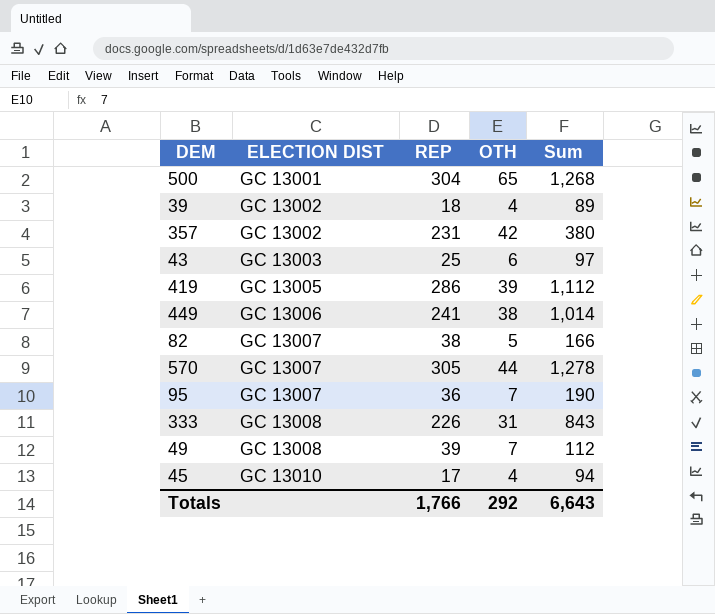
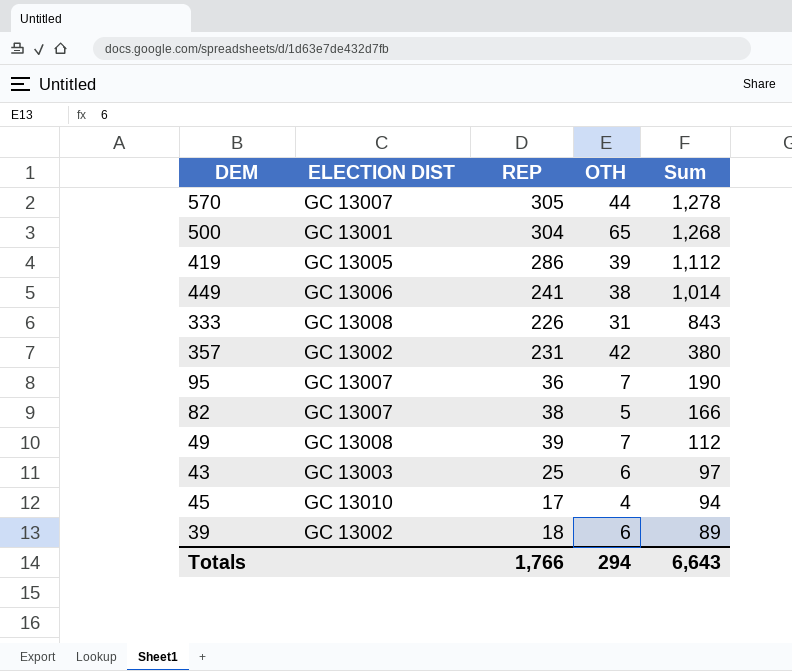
row order: ELECTION DIST ascending -> Sum descending
39 | OTH: 4 -> 6
Totals | OTH: 292 -> 294

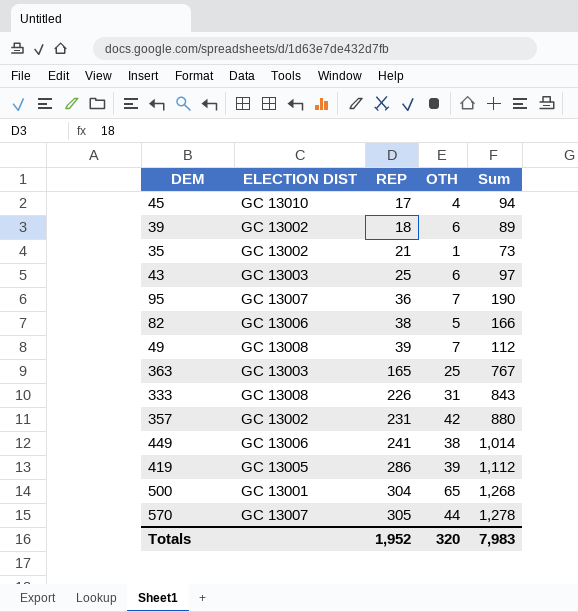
row order: Sum descending -> REP ascending
row 35: none -> GC 13002 | 21 | 1 | 73
82 | ELECTION DIST: GC 13007 -> GC 13006
row 363: none -> GC 13003 | 165 | 25 | 767
357 | Sum: 380 -> 880
Totals | REP: 1,766 -> 1,952
Totals | OTH: 294 -> 320
Totals | Sum: 6,643 -> 7,983

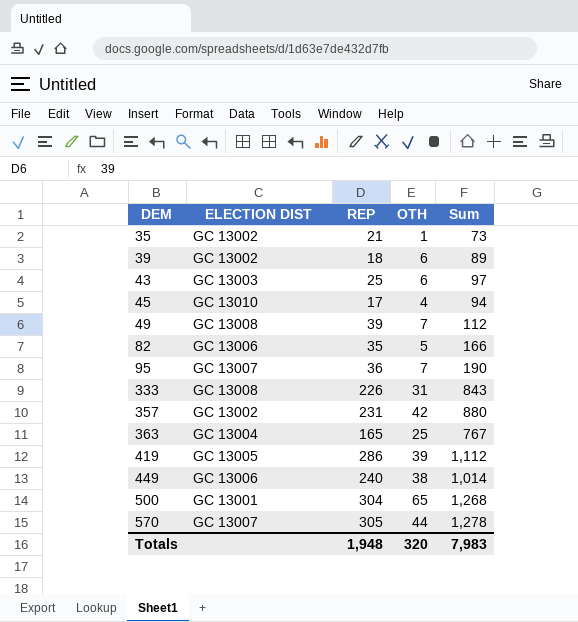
row order: REP ascending -> DEM ascending
82 | REP: 38 -> 35
363 | ELECTION DIST: GC 13003 -> GC 13004
449 | REP: 241 -> 240
Totals | REP: 1,952 -> 1,948

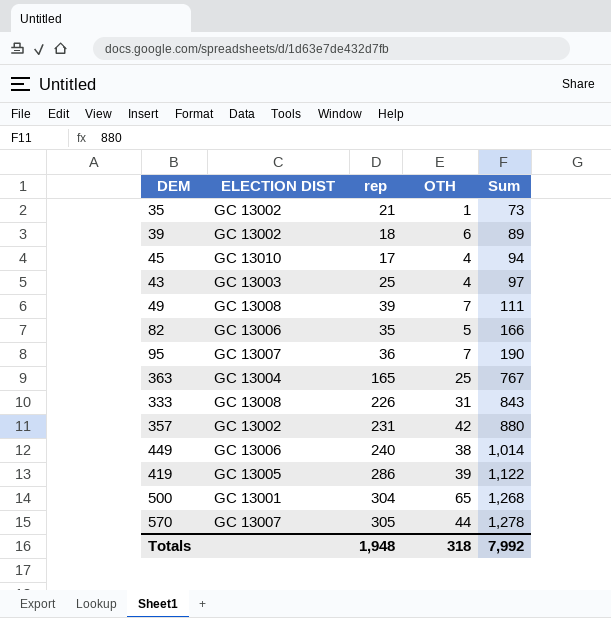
row order: DEM ascending -> Sum ascending
column name: REP -> rep
43 | OTH: 6 -> 4
49 | Sum: 112 -> 111
419 | Sum: 1,112 -> 1,122
Totals | OTH: 320 -> 318
Totals | Sum: 7,983 -> 7,992

